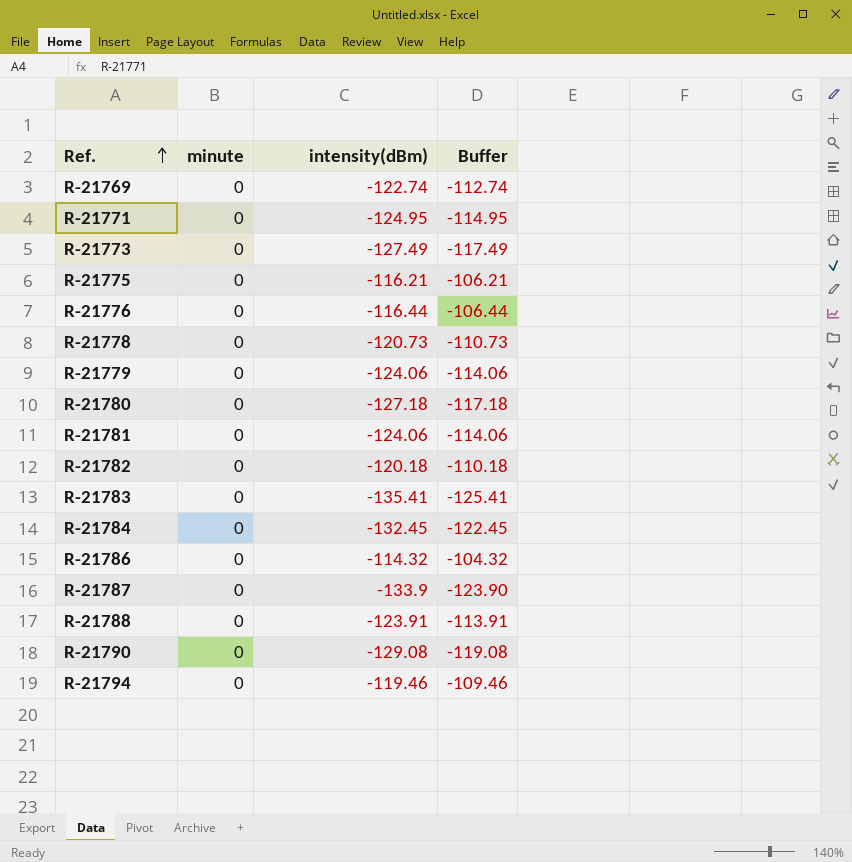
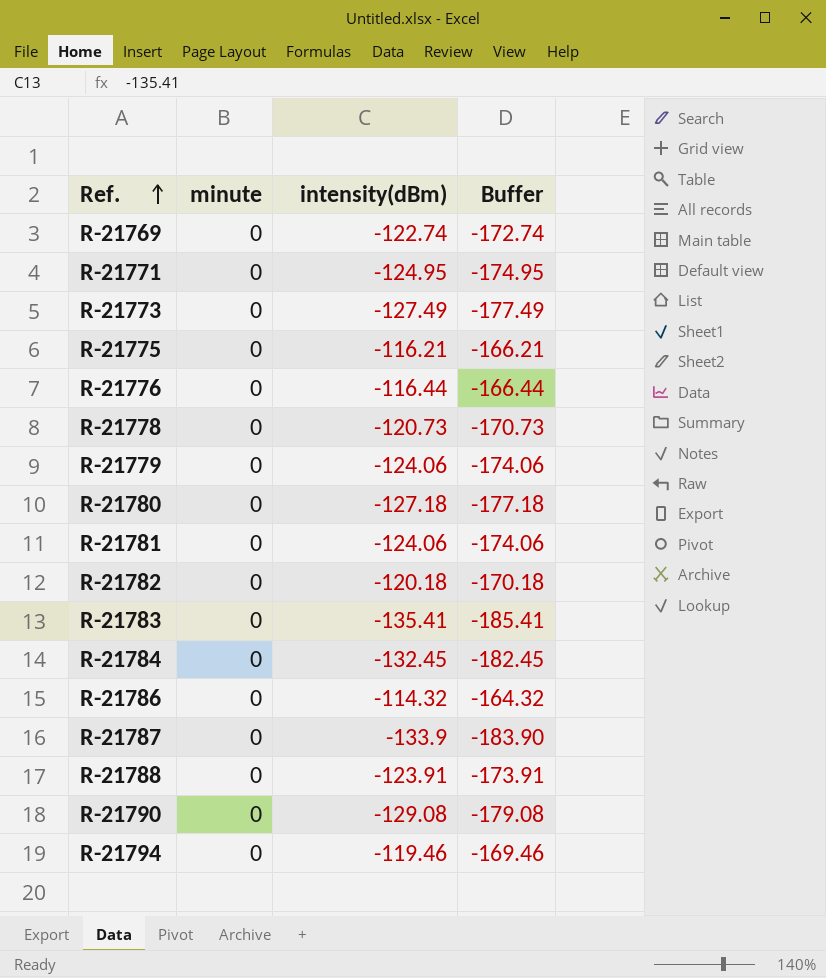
column Buffer | formula: [intensity(dBm)] + 10 -> [intensity(dBm)] - 50

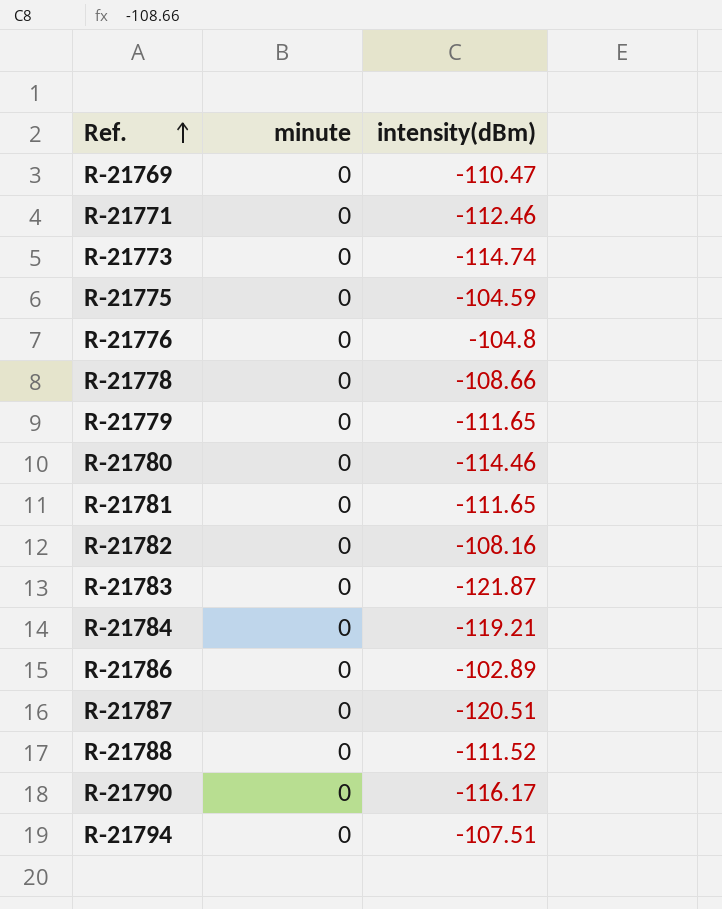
column Buffer | formula: [intensity(dBm)] - 50 -> none
R-21769 | intensity(dBm): -122.74 -> -110.47
R-21771 | intensity(dBm): -124.95 -> -112.46
R-21773 | intensity(dBm): -127.49 -> -114.74
R-21775 | intensity(dBm): -116.21 -> -104.59
R-21776 | intensity(dBm): -116.44 -> -104.8
R-21778 | intensity(dBm): -120.73 -> -108.66
R-21779 | intensity(dBm): -124.06 -> -111.65
R-21780 | intensity(dBm): -127.18 -> -114.46
R-21781 | intensity(dBm): -124.06 -> -111.65
R-21782 | intensity(dBm): -120.18 -> -108.16
R-21783 | intensity(dBm): -135.41 -> -121.87
R-21784 | intensity(dBm): -132.45 -> -119.21
R-21786 | intensity(dBm): -114.32 -> -102.89
R-21787 | intensity(dBm): -133.9 -> -120.51
R-21788 | intensity(dBm): -123.91 -> -111.52
R-21790 | intensity(dBm): -129.08 -> -116.17
R-21794 | intensity(dBm): -119.46 -> -107.51

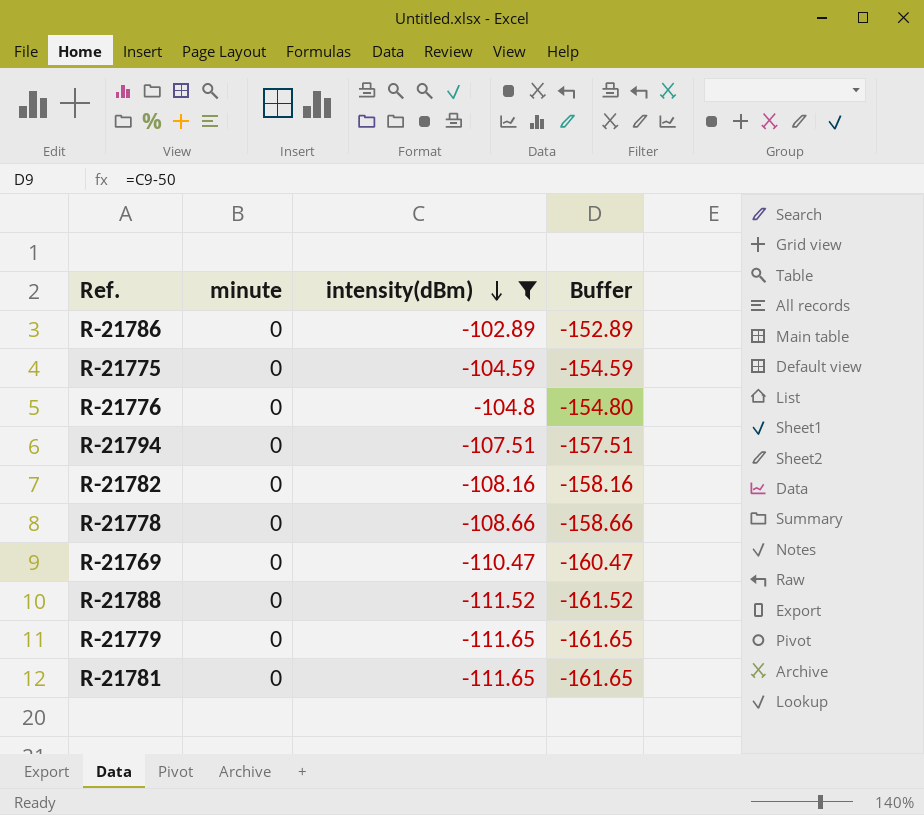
filter: none -> intensity(dBm) >= -111.65
row order: Ref. ascending -> intensity(dBm) descending
column Buffer | formula: none -> [intensity(dBm)] - 50

